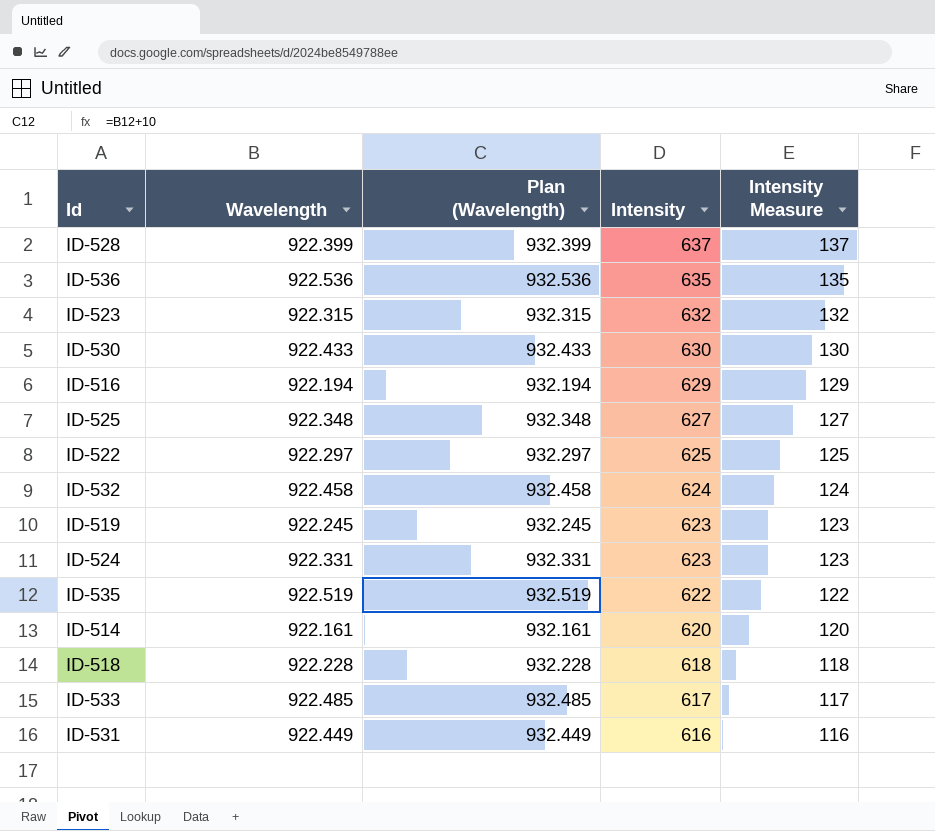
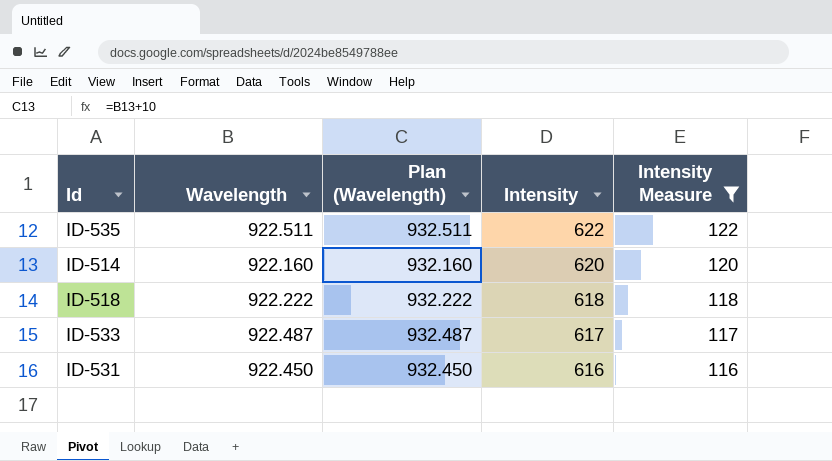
filter: none -> Intensity Measure <= 122
ID-535 | Wavelength: 922.519 -> 922.511
ID-535 | Plan (Wavelength): 932.519 -> 932.511
ID-514 | Wavelength: 922.161 -> 922.160
ID-514 | Plan (Wavelength): 932.161 -> 932.160
ID-518 | Wavelength: 922.228 -> 922.222
ID-518 | Plan (Wavelength): 932.228 -> 932.222
ID-533 | Wavelength: 922.485 -> 922.487
ID-533 | Plan (Wavelength): 932.485 -> 932.487
ID-531 | Wavelength: 922.449 -> 922.450
ID-531 | Plan (Wavelength): 932.449 -> 932.450

